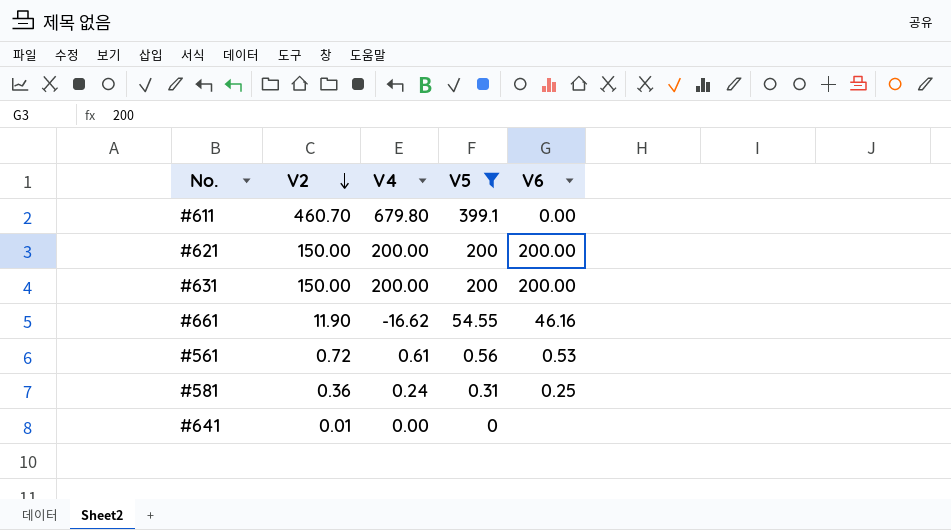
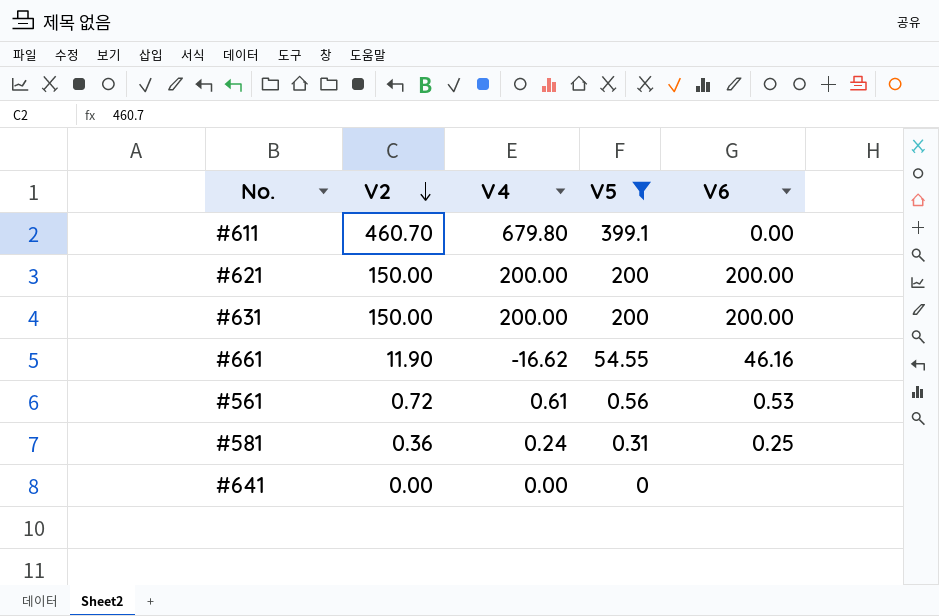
#641 | V2: 0.01 -> 0.00

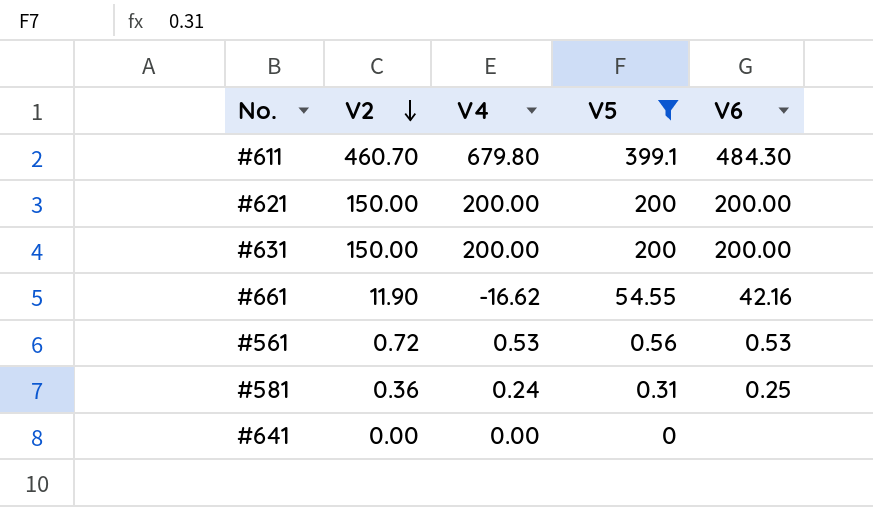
#611 | V6: 0.00 -> 484.30
#661 | V6: 46.16 -> 42.16
#561 | V4: 0.61 -> 0.53

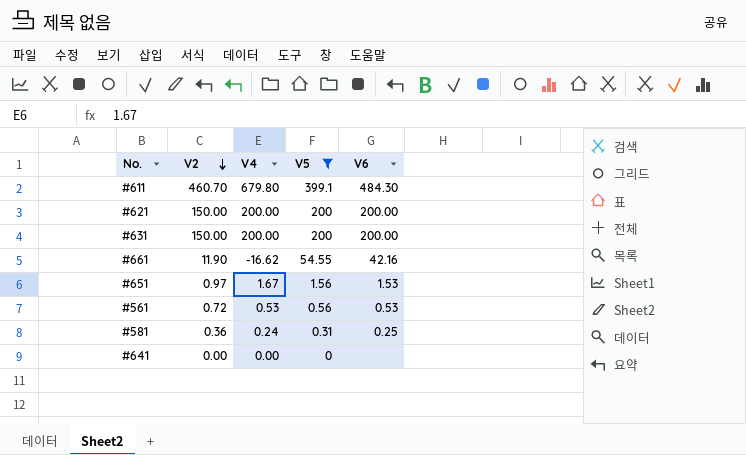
row #651: none -> 0.97 | 1.67 | 1.56 | 1.53

